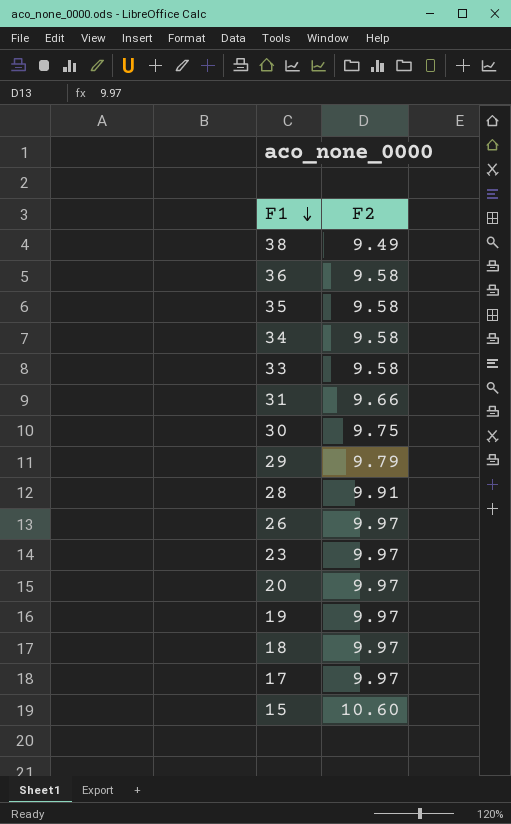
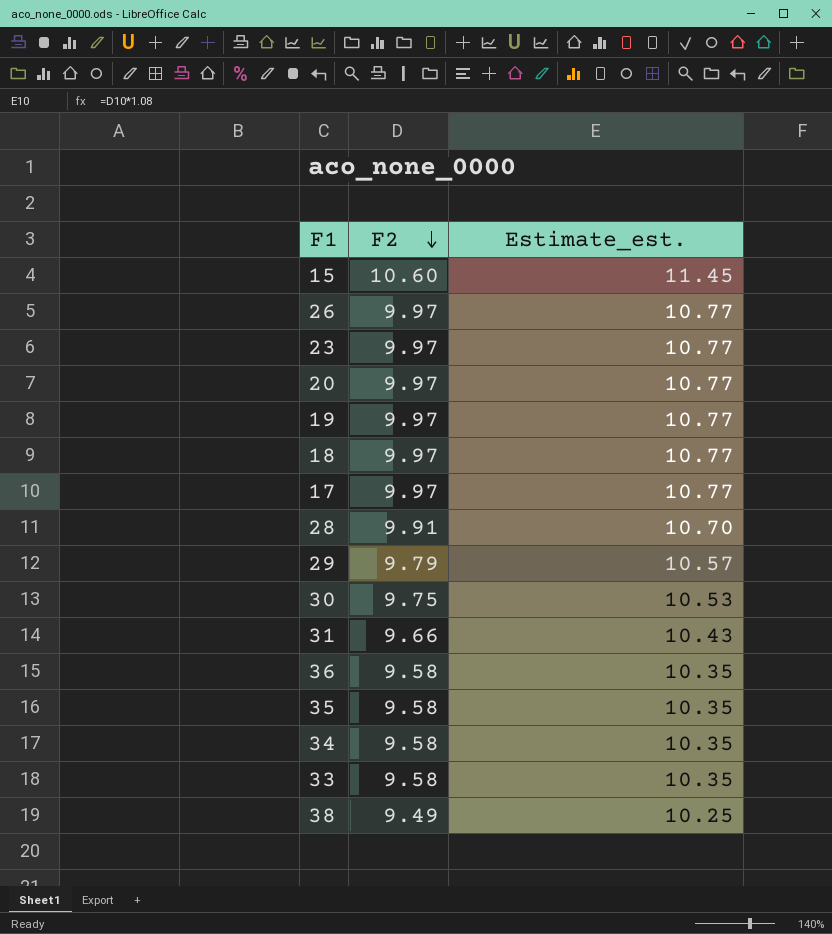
row order: F1 descending -> F2 descending
column Estimate_est. | formula: none -> [F2] * 1.08

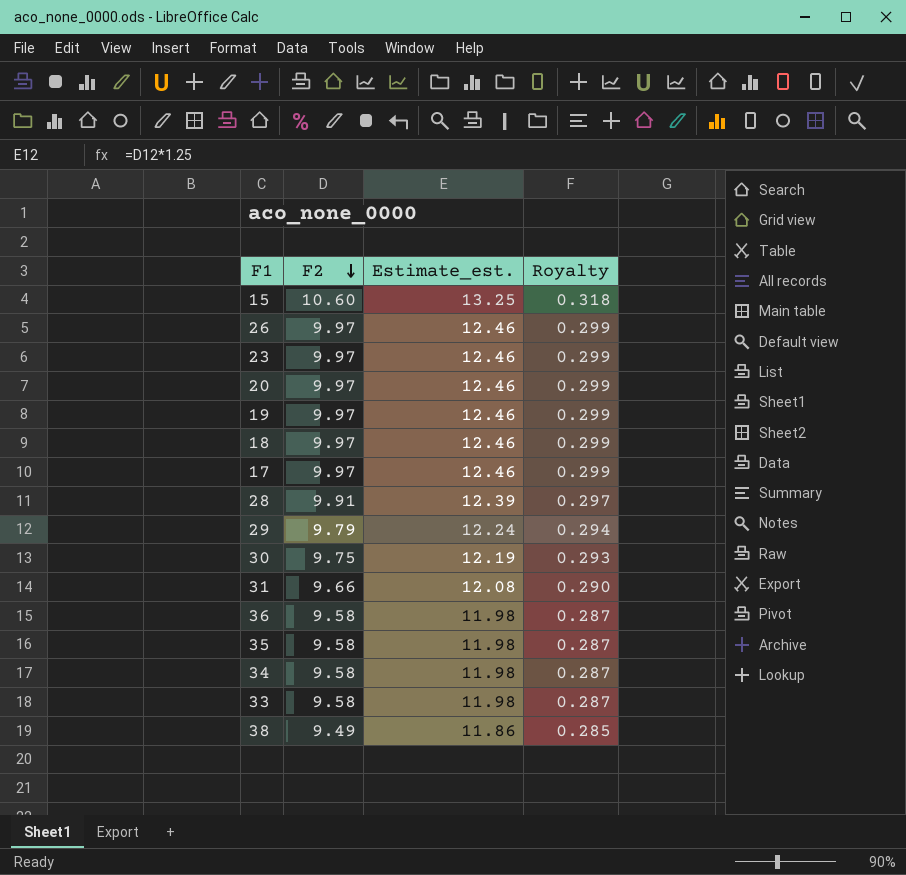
column Estimate_est. | formula: [F2] * 1.08 -> [F2] * 1.25
column Royalty | formula: none -> [F2] * 0.03

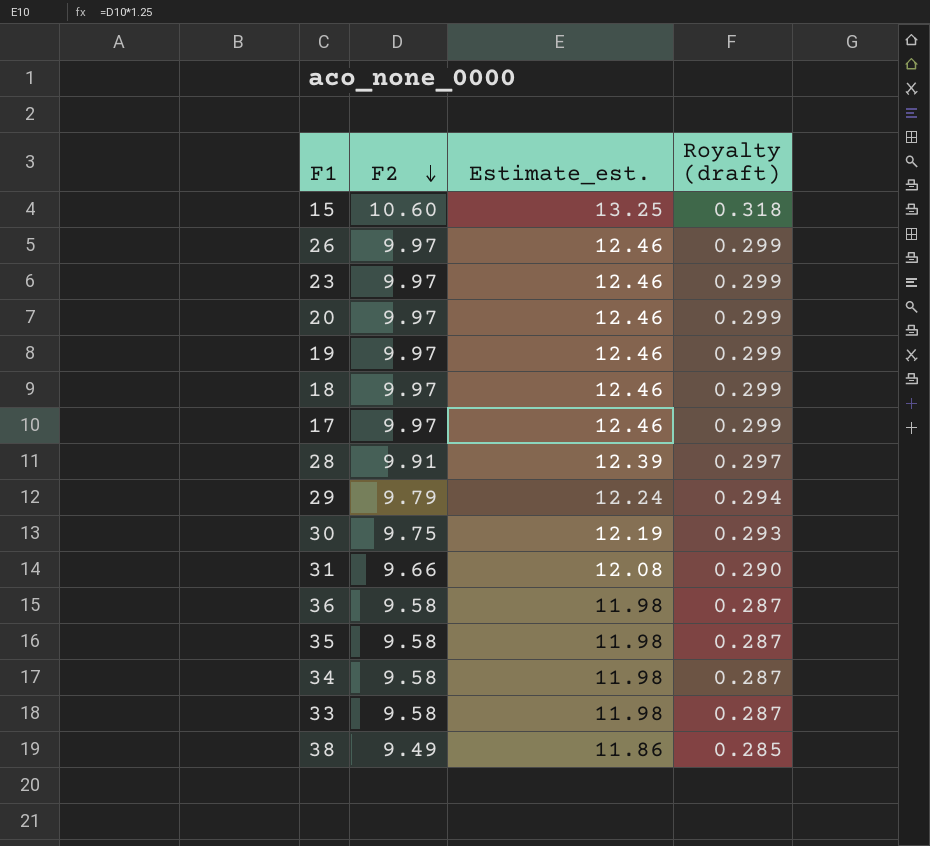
column name: Royalty -> Royalty (draft)

